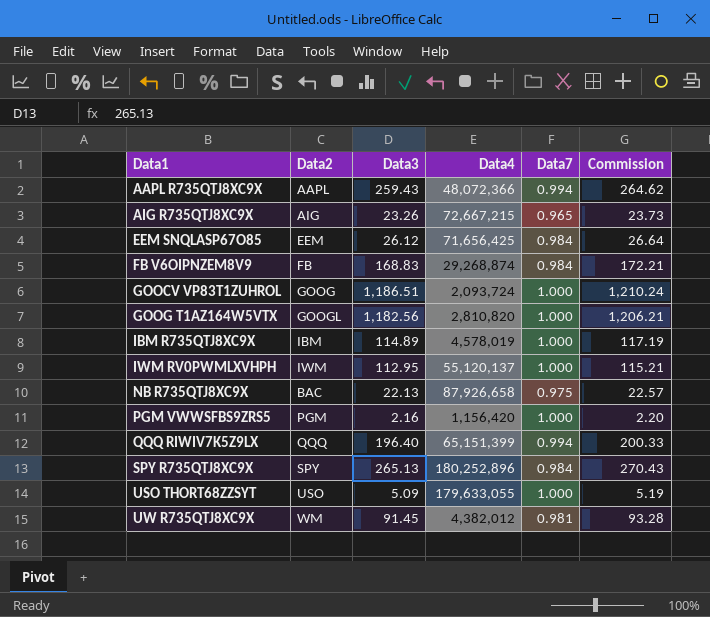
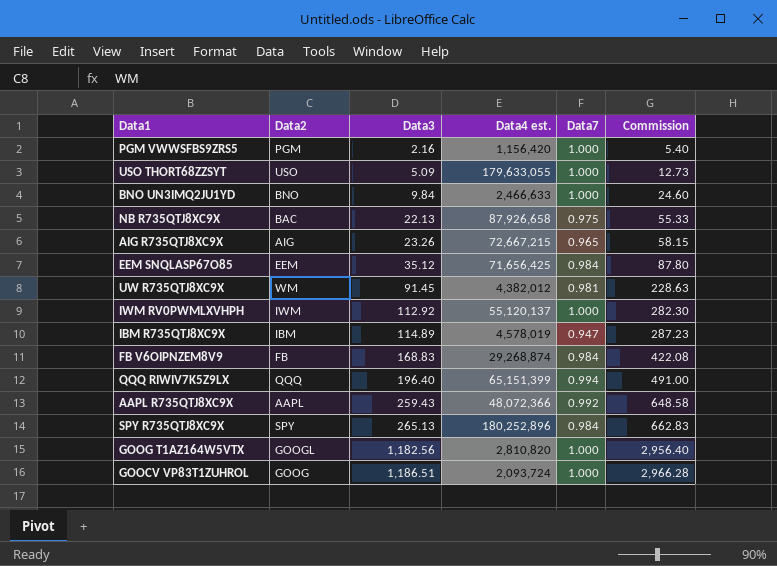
row order: Data1 ascending -> Data3 ascending
column name: Data4 -> Data4 est.
column Commission | formula: [Data3] * 1.02 -> [Data3] * 2.5
row BNO UN3IMQ2JU1YD: none -> BNO | 9.84 | 2,466,633 | 1.000 | 24.60
EEM SNQLASP67O85 | Data3: 26.12 -> 35.12
IWM RV0PWMLXVHPH | Data3: 112.95 -> 112.92
IBM R735QTJ8XC9X | Data7: 1.000 -> 0.947
AAPL R735QTJ8XC9X | Data7: 0.994 -> 0.992

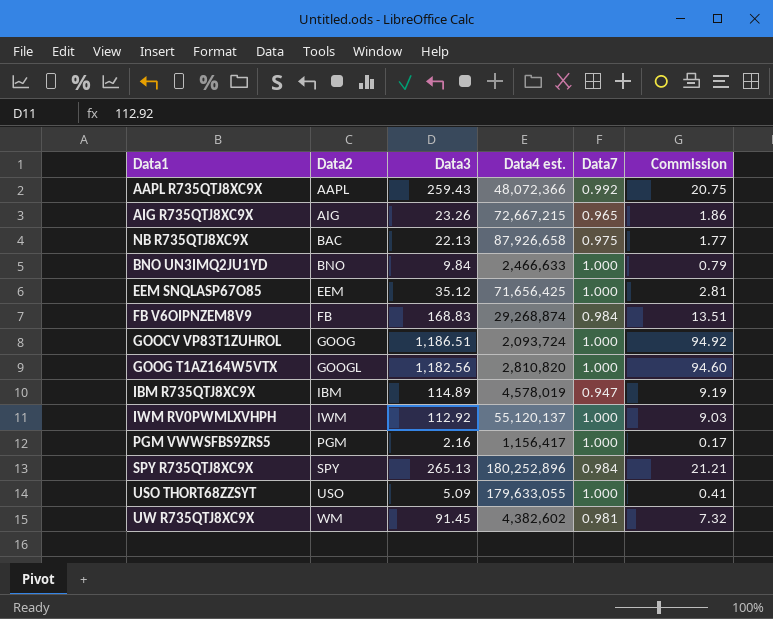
row order: Data3 ascending -> Data2 ascending
column Commission | formula: [Data3] * 2.5 -> [Data3] * 0.08
row QQQ RIWIV7K5Z9LX: QQQ | 196.40 | 65,151,399 | 0.994 | 491.00 -> none
EEM SNQLASP67O85 | Data7: 0.984 -> 1.000
PGM VWWSFBS9ZRS5 | Data4 est.: 1,156,420 -> 1,156,417
UW R735QTJ8XC9X | Data4 est.: 4,382,012 -> 4,382,602

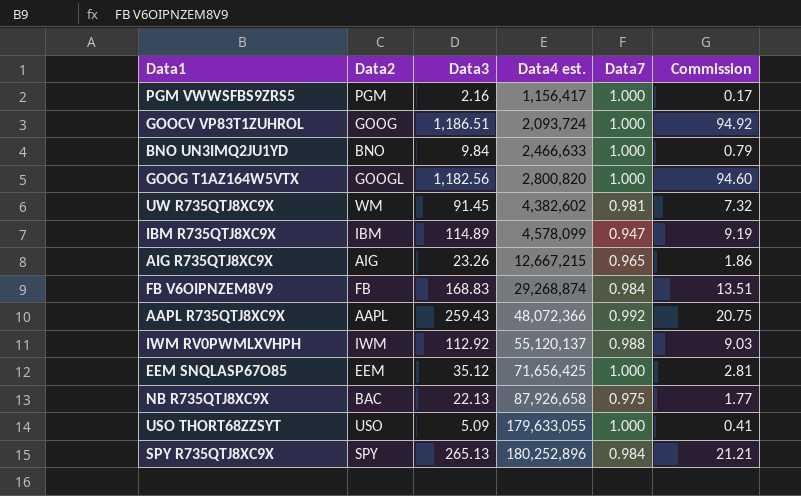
row order: Data2 ascending -> Data4 est. ascending
GOOG T1AZ164W5VTX | Data4 est.: 2,810,820 -> 2,800,820
IBM R735QTJ8XC9X | Data4 est.: 4,578,019 -> 4,578,099
AIG R735QTJ8XC9X | Data4 est.: 72,667,215 -> 12,667,215
IWM RV0PWMLXVHPH | Data7: 1.000 -> 0.988

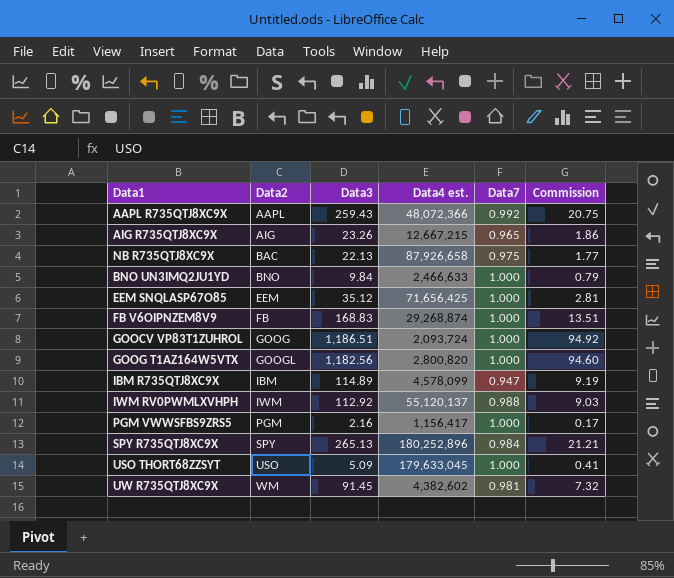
row order: Data4 est. ascending -> Data2 ascending
FB V6OIPNZEM8V9 | Data7: 0.984 -> 1.000
USO THORT68ZZSYT | Data4 est.: 179,633,055 -> 179,633,045

